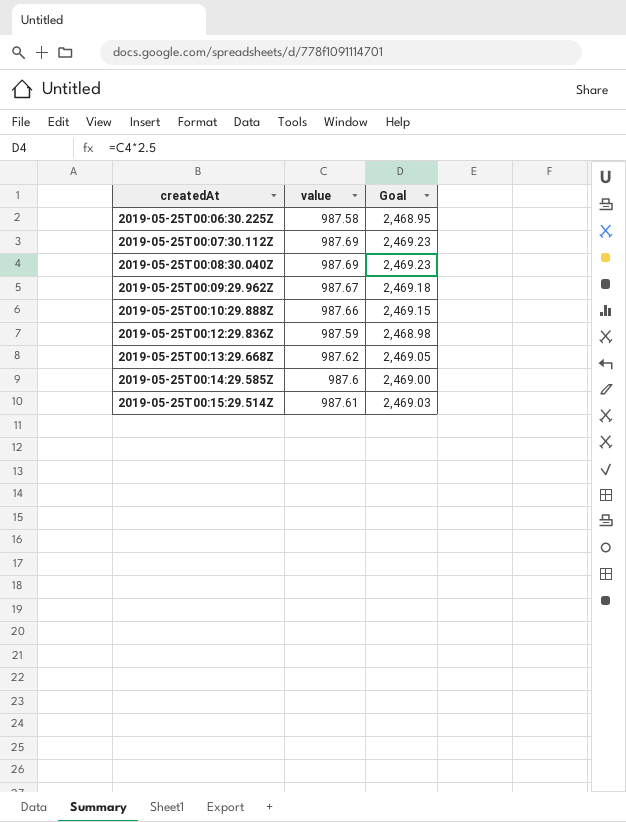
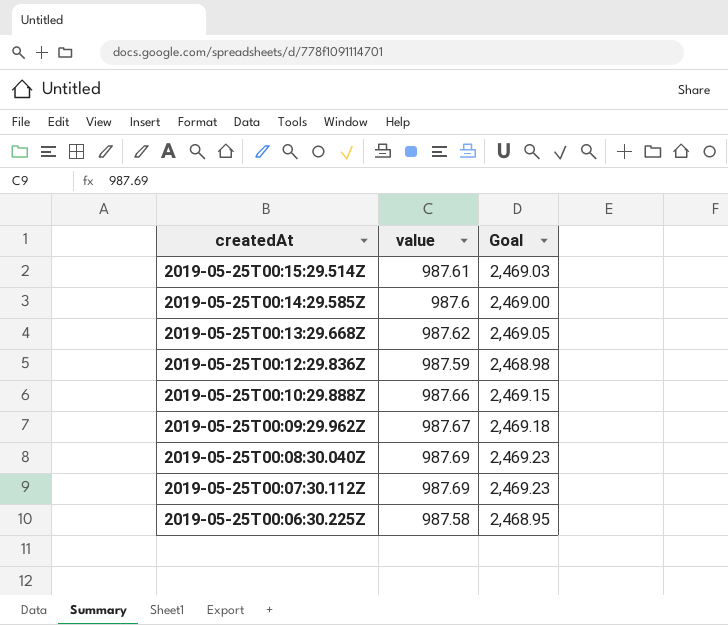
row order: createdAt ascending -> createdAt descending

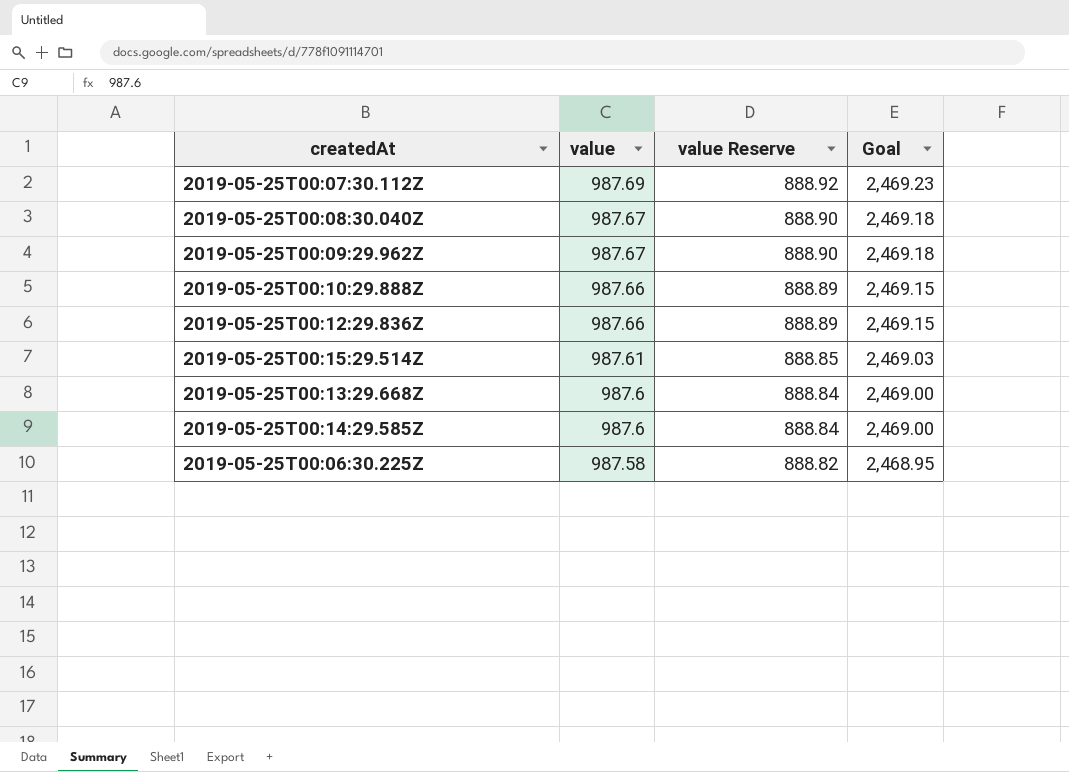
row order: createdAt descending -> value descending
column value Reserve | formula: none -> [value] * 0.9
2019-05-25T00:08:30.040Z | value: 987.69 -> 987.67
2019-05-25T00:08:30.040Z | Goal: 2,469.23 -> 2,469.18
2019-05-25T00:12:29.836Z | value: 987.59 -> 987.66
2019-05-25T00:12:29.836Z | Goal: 2,468.98 -> 2,469.15
2019-05-25T00:13:29.668Z | value: 987.62 -> 987.6
2019-05-25T00:13:29.668Z | Goal: 2,469.05 -> 2,469.00

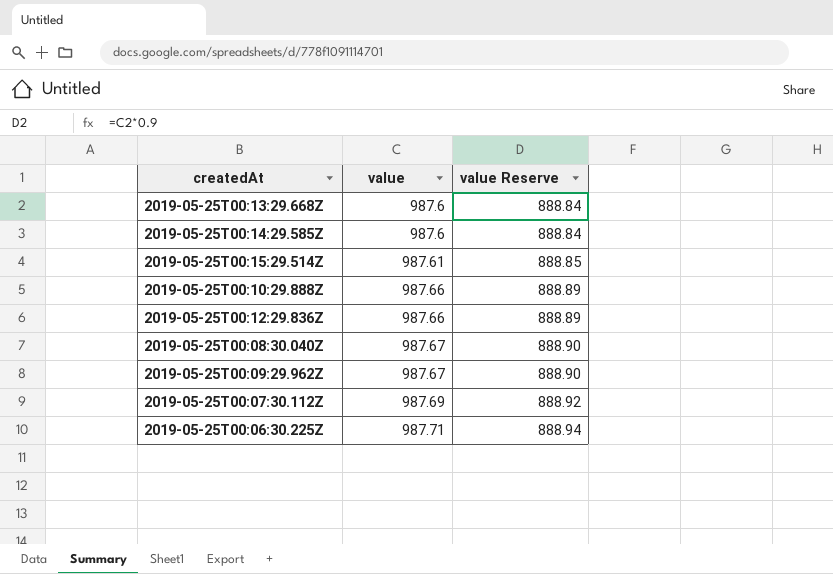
row order: value descending -> value ascending
column Goal | formula: [value] * 2.5 -> none
2019-05-25T00:06:30.225Z | value: 987.58 -> 987.71
2019-05-25T00:06:30.225Z | value Reserve: 888.82 -> 888.94

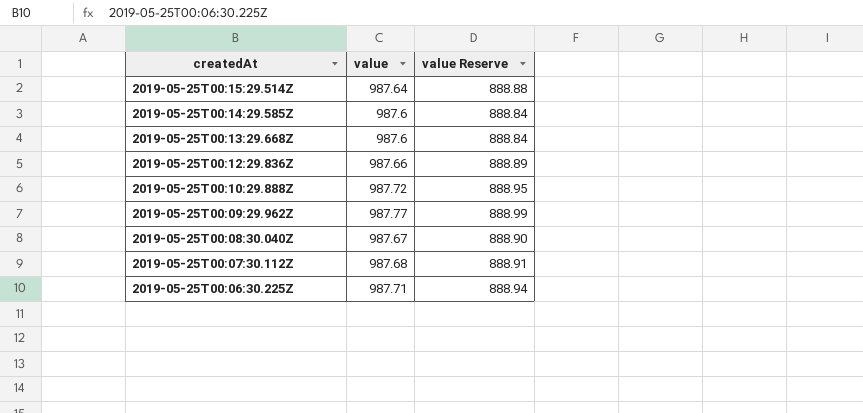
row order: value ascending -> createdAt descending
2019-05-25T00:15:29.514Z | value: 987.61 -> 987.64
2019-05-25T00:15:29.514Z | value Reserve: 888.85 -> 888.88
2019-05-25T00:10:29.888Z | value: 987.66 -> 987.72
2019-05-25T00:10:29.888Z | value Reserve: 888.89 -> 888.95
2019-05-25T00:09:29.962Z | value: 987.67 -> 987.77
2019-05-25T00:09:29.962Z | value Reserve: 888.90 -> 888.99
2019-05-25T00:07:30.112Z | value: 987.69 -> 987.68
2019-05-25T00:07:30.112Z | value Reserve: 888.92 -> 888.91

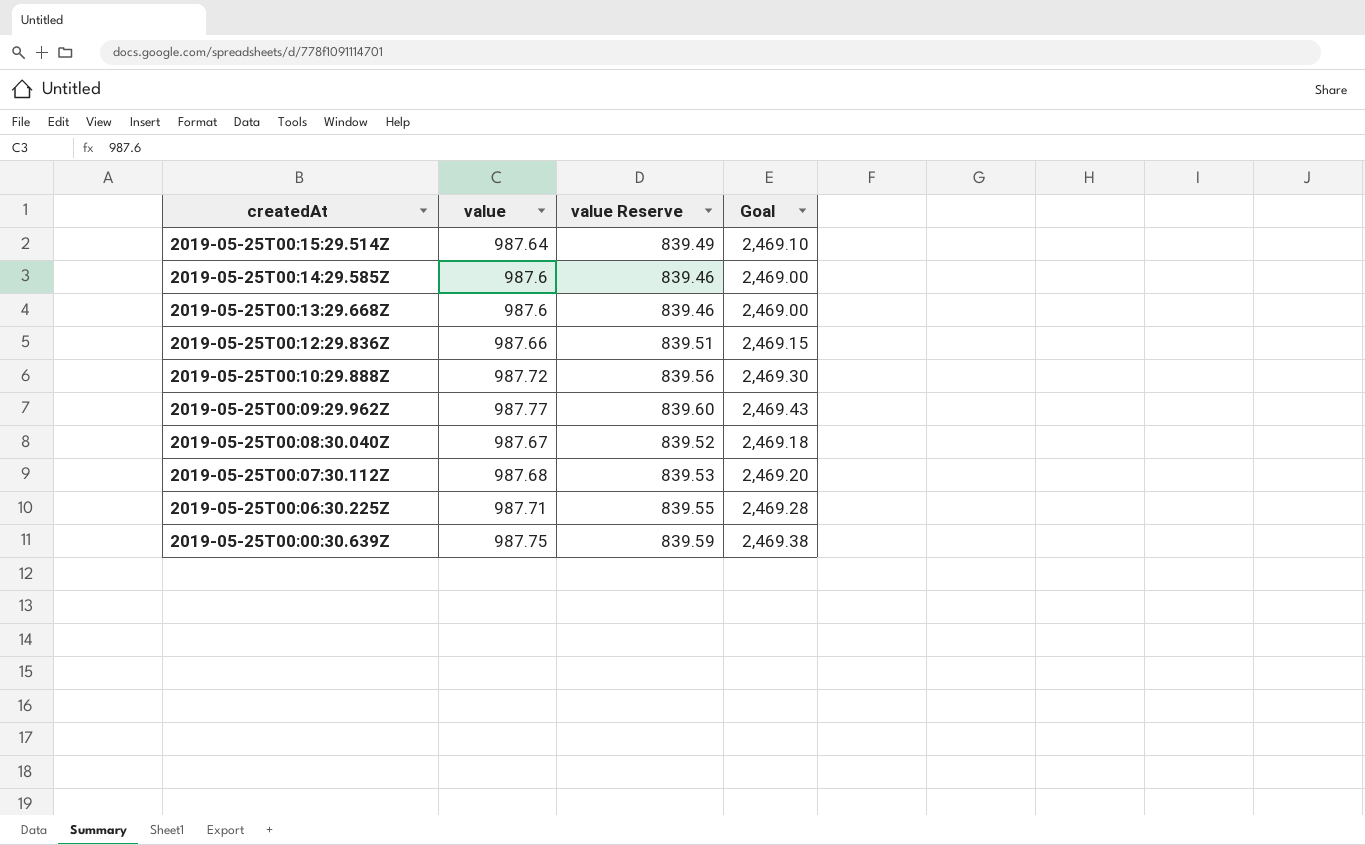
column value Reserve | formula: [value] * 0.9 -> [value] * 0.85
column Goal | formula: none -> [value] * 2.5
row 2019-05-25T00:00:30.639Z: none -> 987.75 | 839.59 | 2,469.38

